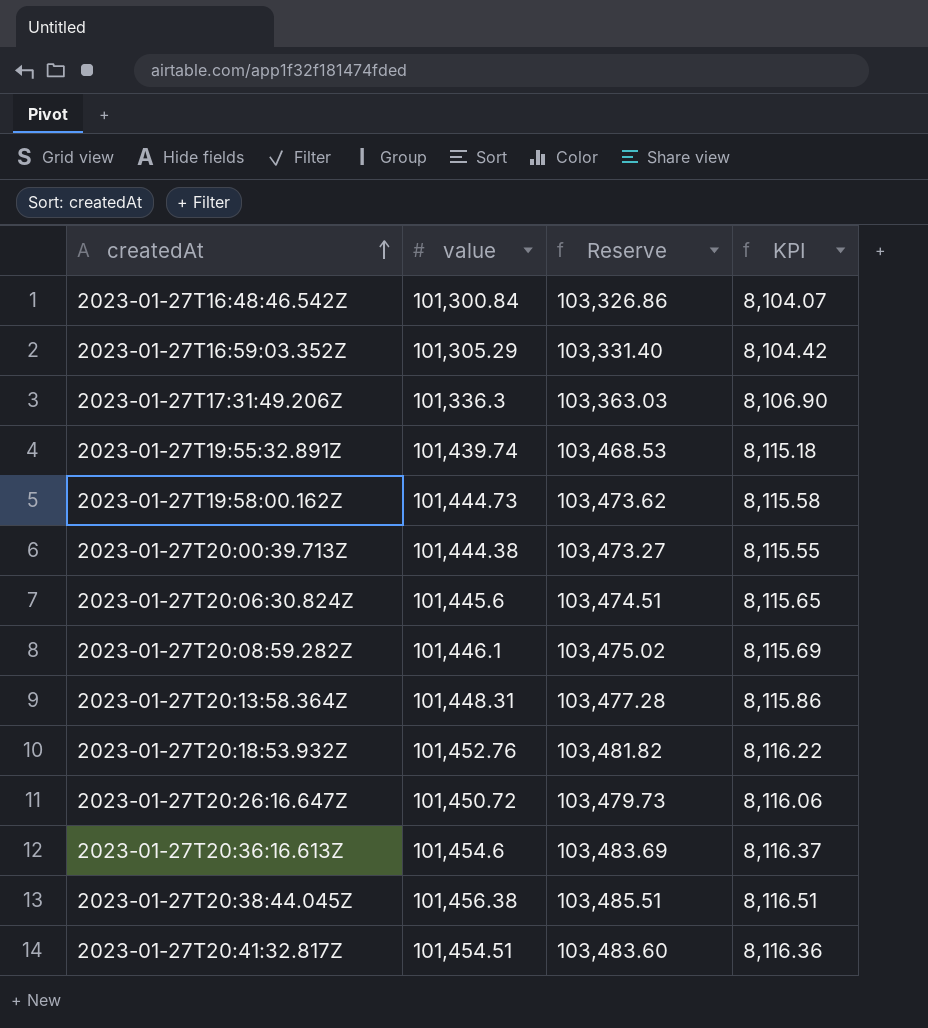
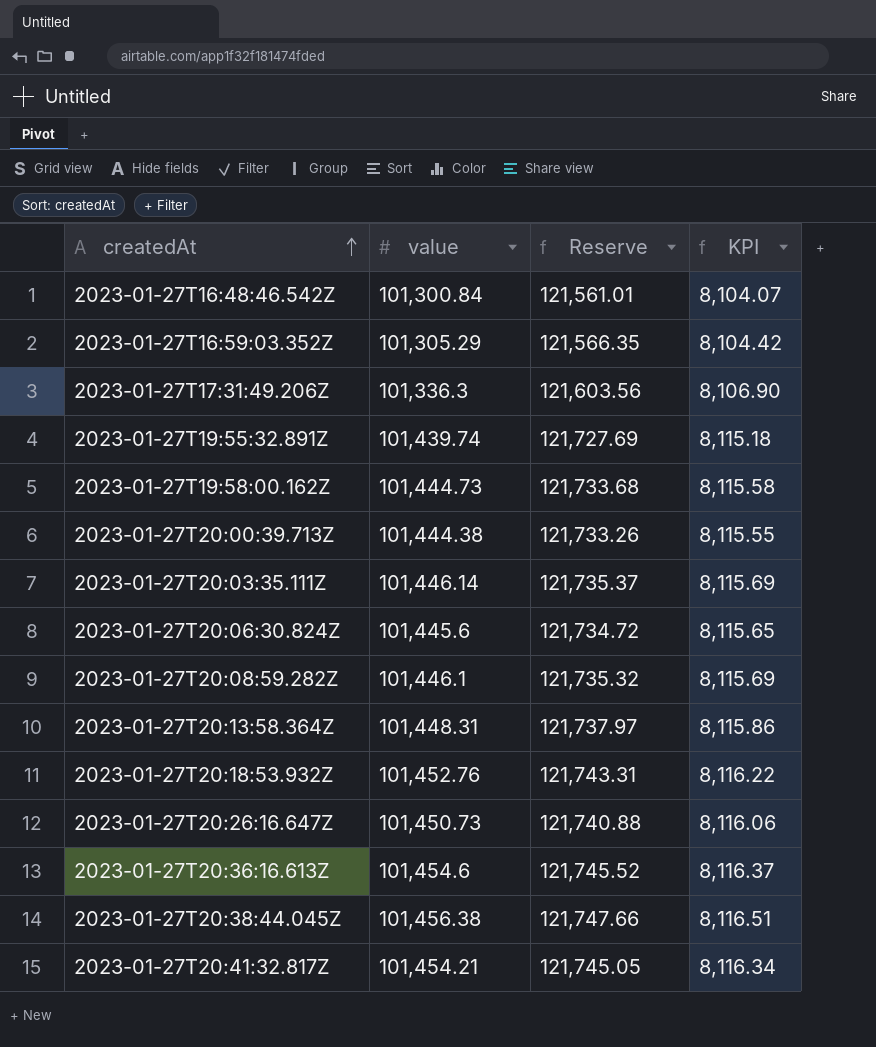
column Reserve | formula: [value] * 1.02 -> [value] * 1.2
row 2023-01-27T20:03:35.111Z: none -> 101,446.14 | 121,735.37 | 8,115.69
2023-01-27T20:26:16.647Z | value: 101,450.72 -> 101,450.73
2023-01-27T20:41:32.817Z | value: 101,454.51 -> 101,454.21
2023-01-27T20:41:32.817Z | KPI: 8,116.36 -> 8,116.34

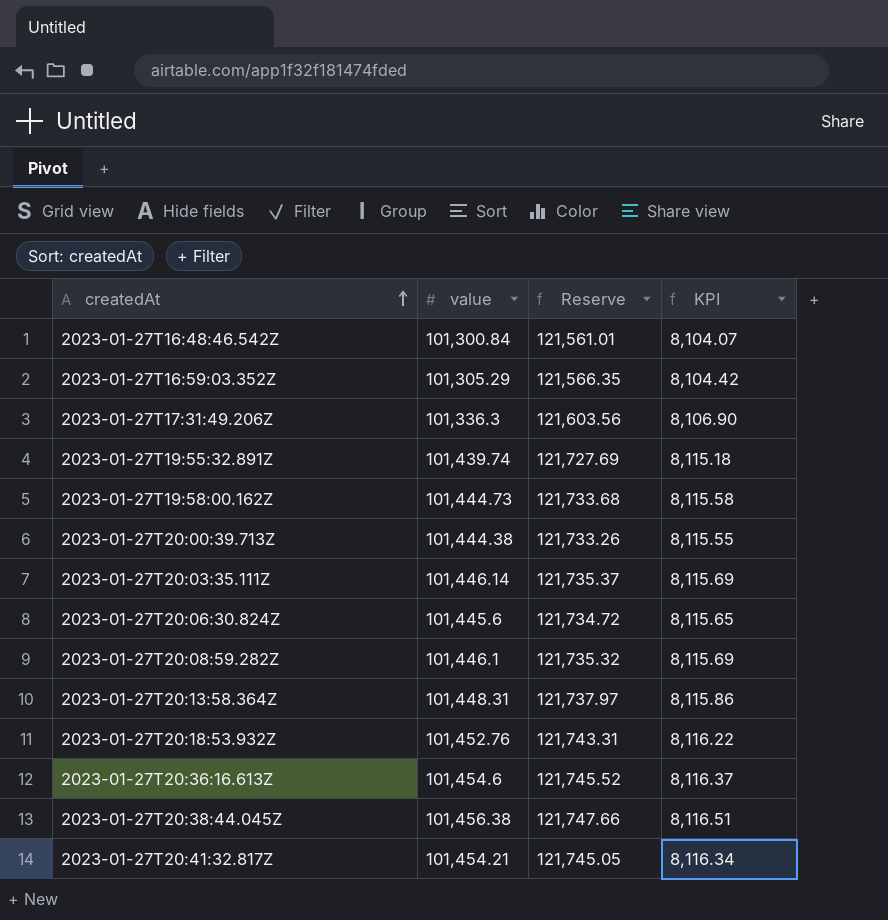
row 2023-01-27T20:26:16.647Z: 101,450.73 | 121,740.88 | 8,116.06 -> none

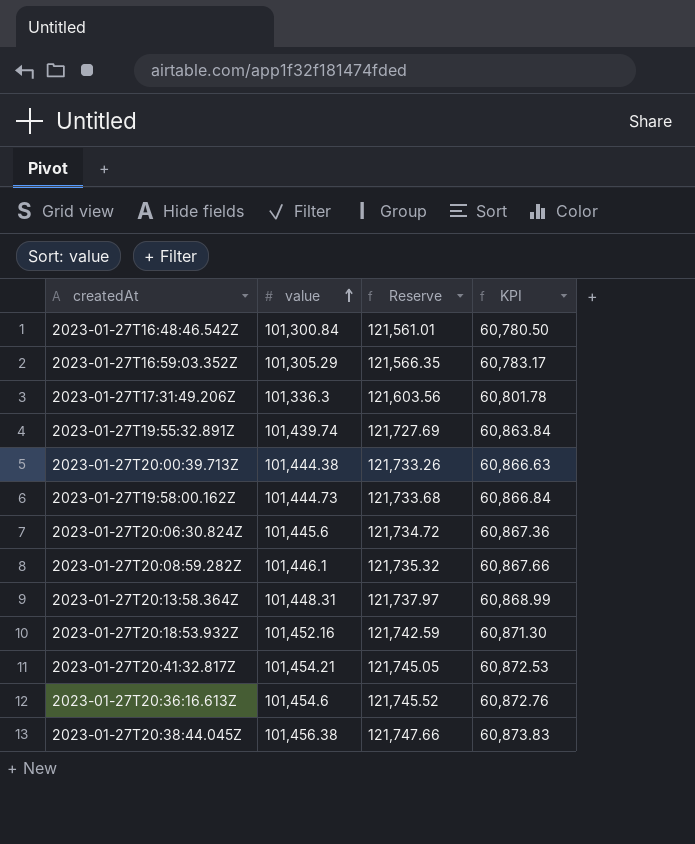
row order: createdAt ascending -> value ascending
column KPI | formula: [value] * 0.08 -> [value] * 0.6
row 2023-01-27T20:03:35.111Z: 101,446.14 | 121,735.37 | 8,115.69 -> none
2023-01-27T20:18:53.932Z | value: 101,452.76 -> 101,452.16
2023-01-27T20:18:53.932Z | Reserve: 121,743.31 -> 121,742.59

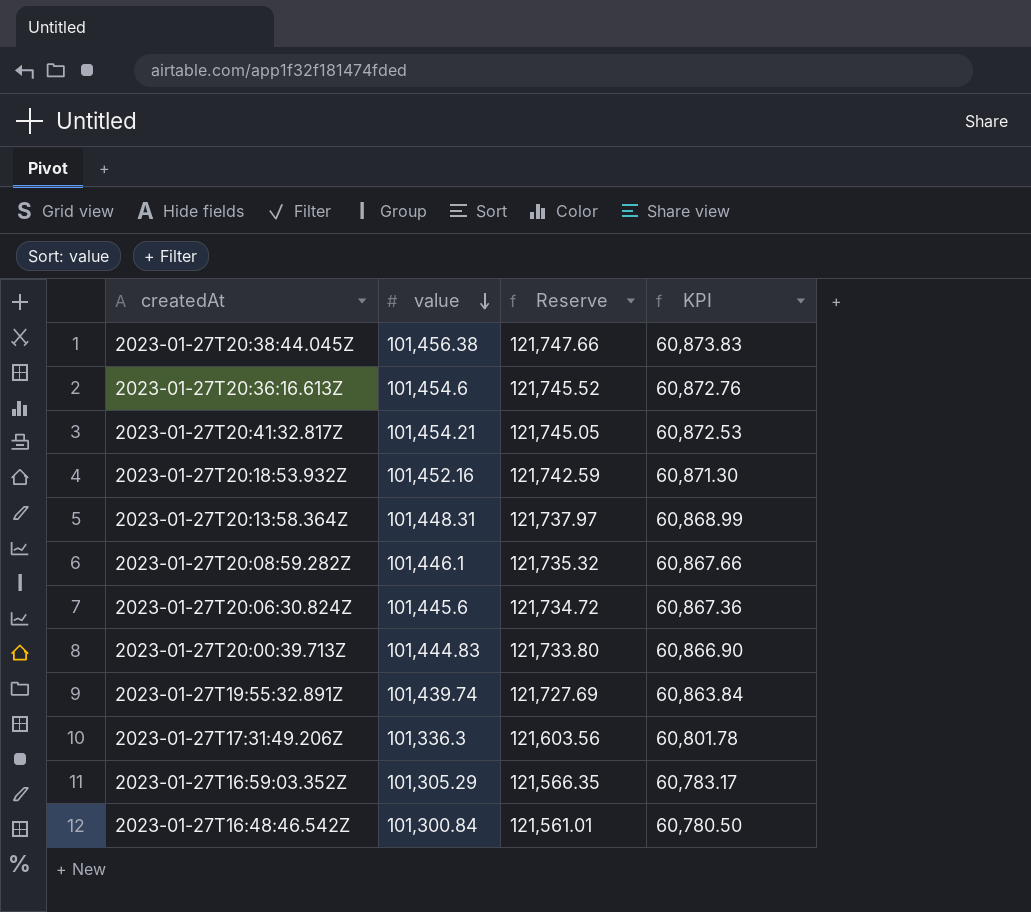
row order: value ascending -> value descending
row 2023-01-27T19:58:00.162Z: 101,444.73 | 121,733.68 | 60,866.84 -> none
2023-01-27T20:00:39.713Z | value: 101,444.38 -> 101,444.83
2023-01-27T20:00:39.713Z | Reserve: 121,733.26 -> 121,733.80
2023-01-27T20:00:39.713Z | KPI: 60,866.63 -> 60,866.90

